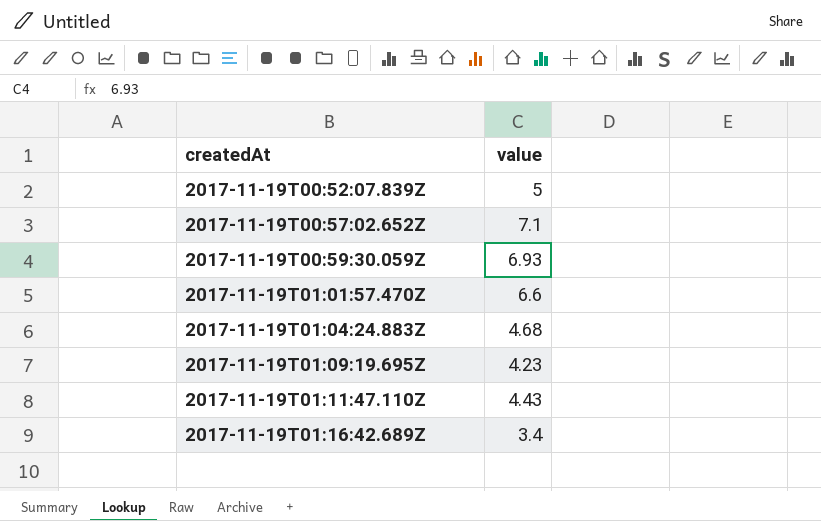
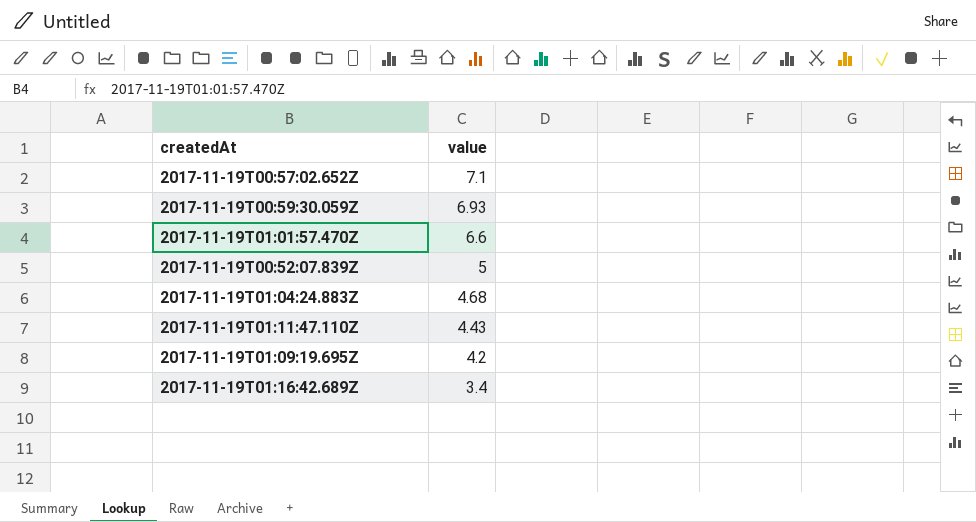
row order: createdAt ascending -> value descending
2017-11-19T01:09:19.695Z | value: 4.23 -> 4.2

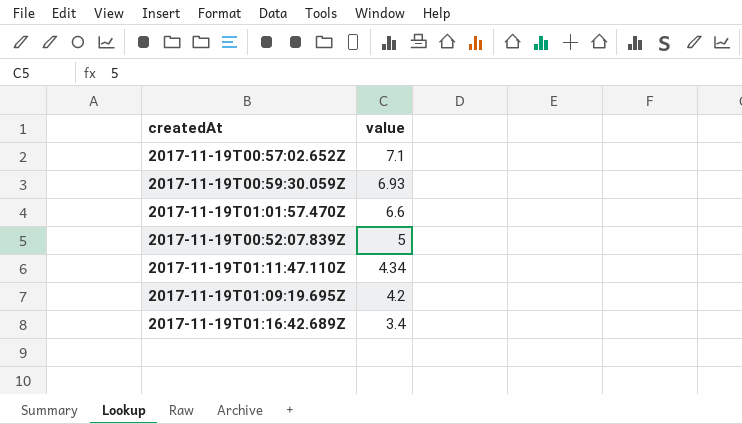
row 2017-11-19T01:04:24.883Z: 4.68 -> none
2017-11-19T01:11:47.110Z | value: 4.43 -> 4.34

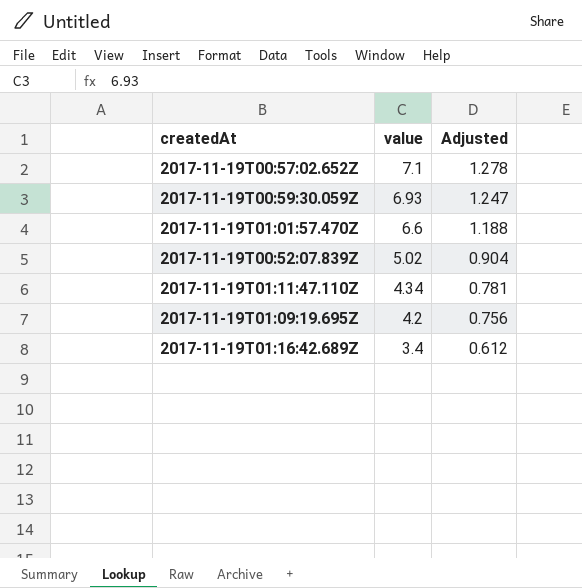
column Adjusted | formula: none -> [value] * 0.18
2017-11-19T00:52:07.839Z | value: 5 -> 5.02

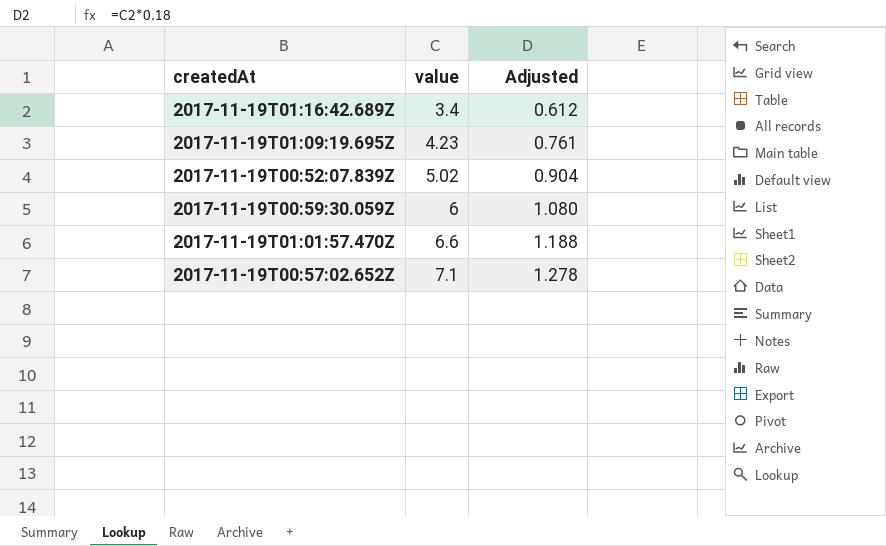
row order: value descending -> value ascending
row 2017-11-19T01:11:47.110Z: 4.34 | 0.781 -> none
2017-11-19T01:09:19.695Z | value: 4.2 -> 4.23
2017-11-19T01:09:19.695Z | Adjusted: 0.756 -> 0.761
2017-11-19T00:59:30.059Z | value: 6.93 -> 6
2017-11-19T00:59:30.059Z | Adjusted: 1.247 -> 1.080

